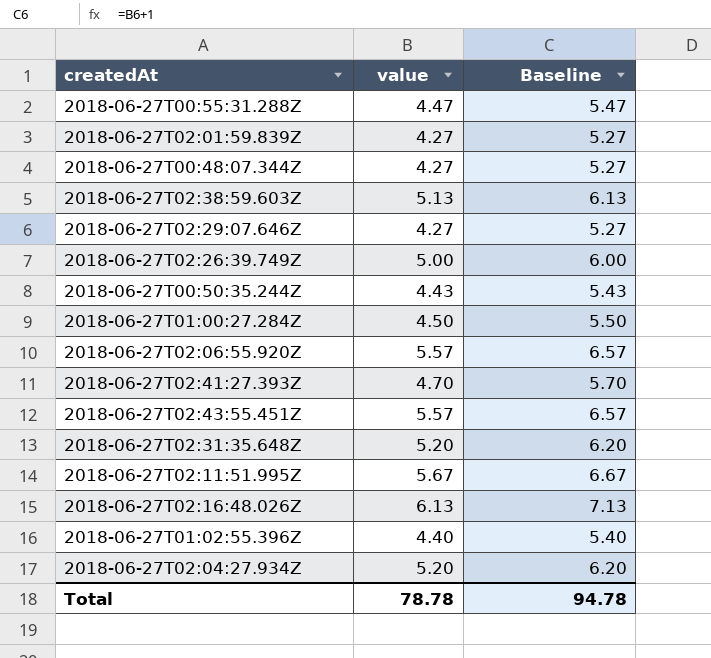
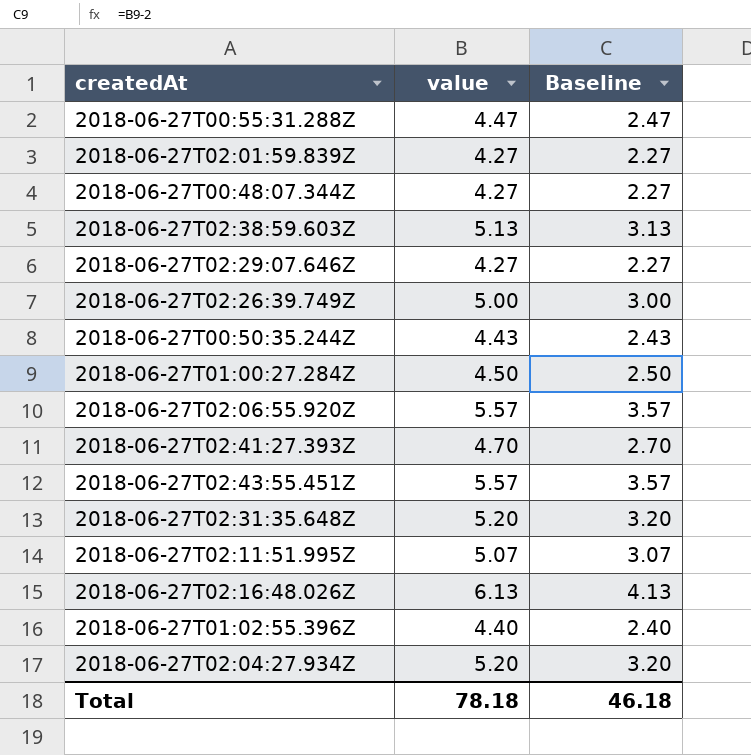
column Baseline | formula: [value] + 1 -> [value] - 2
2018-06-27T02:11:51.995Z | value: 5.67 -> 5.07
Total | value: 78.78 -> 78.18
Total | Baseline: 94.78 -> 46.18

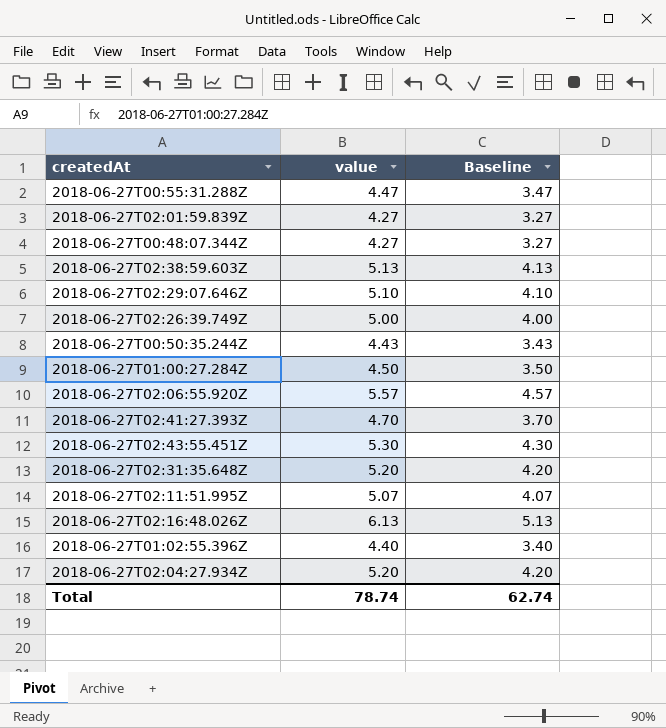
column Baseline | formula: [value] - 2 -> [value] - 1
2018-06-27T02:29:07.646Z | value: 4.27 -> 5.10
2018-06-27T02:43:55.451Z | value: 5.57 -> 5.30
Total | value: 78.18 -> 78.74
Total | Baseline: 46.18 -> 62.74

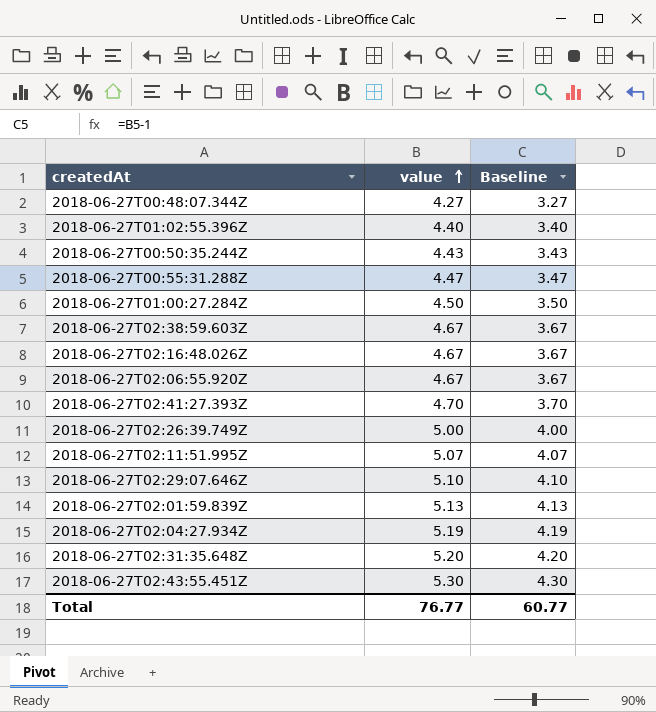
row order: none -> value ascending
2018-06-27T02:38:59.603Z | value: 5.13 -> 4.67
2018-06-27T02:38:59.603Z | Baseline: 4.13 -> 3.67
2018-06-27T02:16:48.026Z | value: 6.13 -> 4.67
2018-06-27T02:16:48.026Z | Baseline: 5.13 -> 3.67
2018-06-27T02:06:55.920Z | value: 5.57 -> 4.67
2018-06-27T02:06:55.920Z | Baseline: 4.57 -> 3.67
2018-06-27T02:01:59.839Z | value: 4.27 -> 5.13
2018-06-27T02:01:59.839Z | Baseline: 3.27 -> 4.13
2018-06-27T02:04:27.934Z | value: 5.20 -> 5.19
2018-06-27T02:04:27.934Z | Baseline: 4.20 -> 4.19
Total | value: 78.74 -> 76.77
Total | Baseline: 62.74 -> 60.77

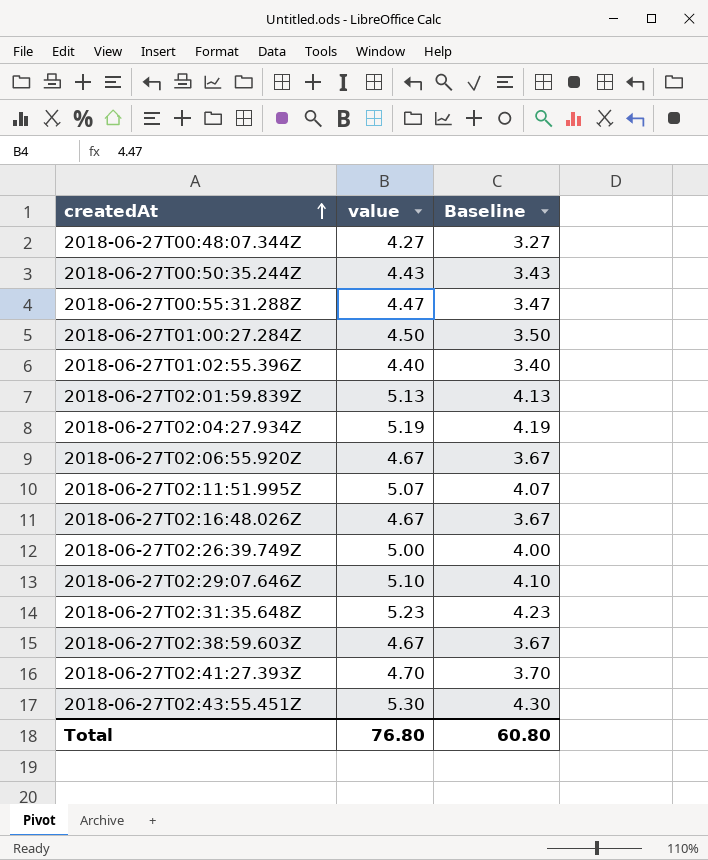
row order: value ascending -> createdAt ascending
2018-06-27T02:31:35.648Z | value: 5.20 -> 5.23
2018-06-27T02:31:35.648Z | Baseline: 4.20 -> 4.23
Total | value: 76.77 -> 76.80
Total | Baseline: 60.77 -> 60.80

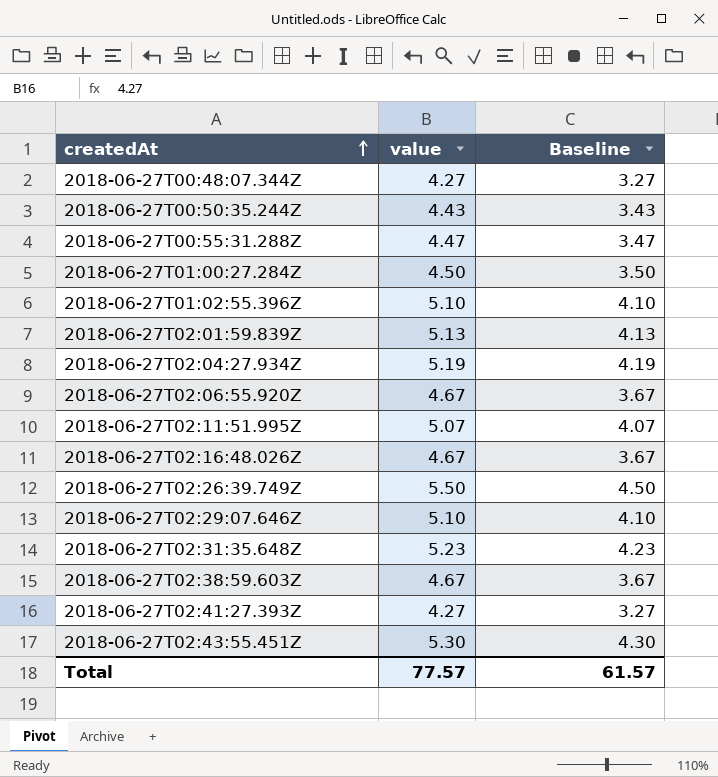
2018-06-27T01:02:55.396Z | value: 4.40 -> 5.10
2018-06-27T01:02:55.396Z | Baseline: 3.40 -> 4.10
2018-06-27T02:26:39.749Z | value: 5.00 -> 5.50
2018-06-27T02:26:39.749Z | Baseline: 4.00 -> 4.50
2018-06-27T02:41:27.393Z | value: 4.70 -> 4.27
2018-06-27T02:41:27.393Z | Baseline: 3.70 -> 3.27
Total | value: 76.80 -> 77.57
Total | Baseline: 60.80 -> 61.57

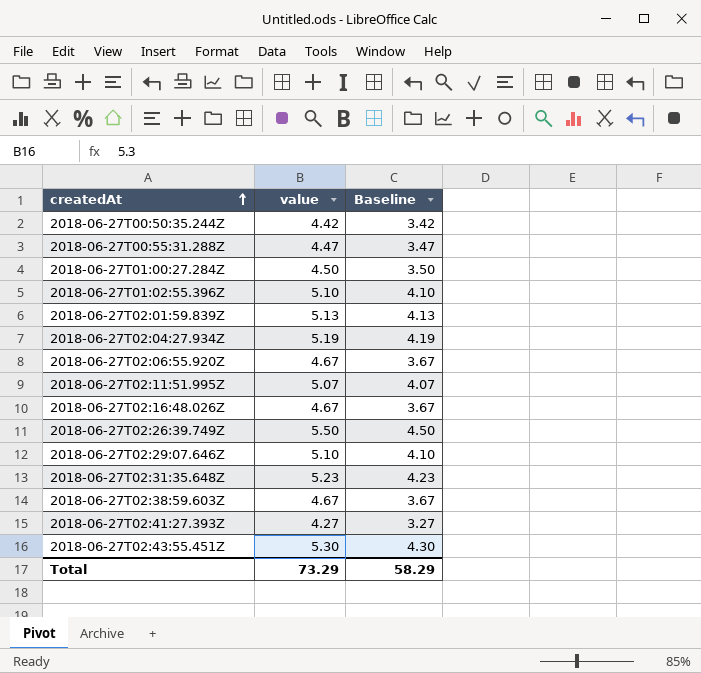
row 2018-06-27T00:48:07.344Z: 4.27 | 3.27 -> none
2018-06-27T00:50:35.244Z | value: 4.43 -> 4.42
2018-06-27T00:50:35.244Z | Baseline: 3.43 -> 3.42
Total | value: 77.57 -> 73.29
Total | Baseline: 61.57 -> 58.29

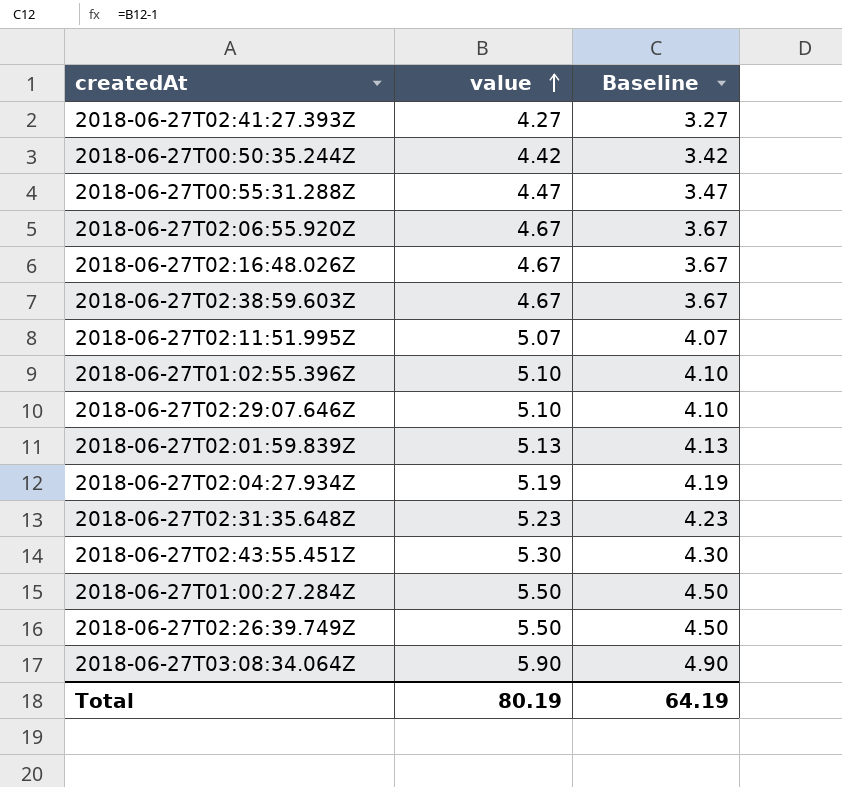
row order: createdAt ascending -> value ascending
2018-06-27T01:00:27.284Z | value: 4.50 -> 5.50
2018-06-27T01:00:27.284Z | Baseline: 3.50 -> 4.50
row 2018-06-27T03:08:34.064Z: none -> 5.90 | 4.90
Total | value: 73.29 -> 80.19
Total | Baseline: 58.29 -> 64.19

